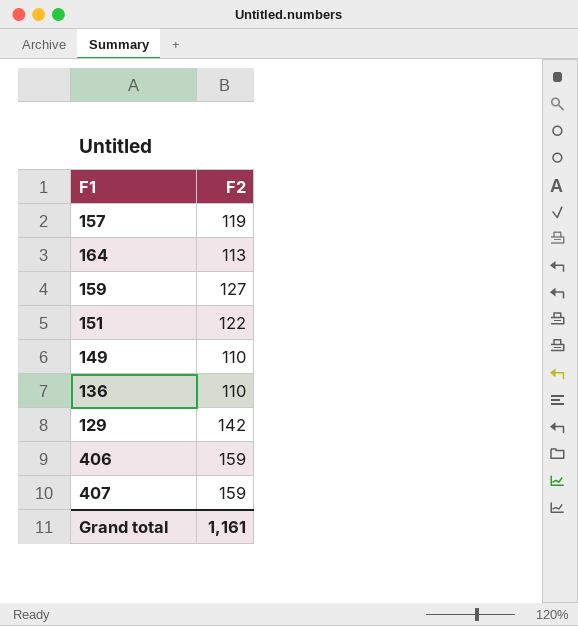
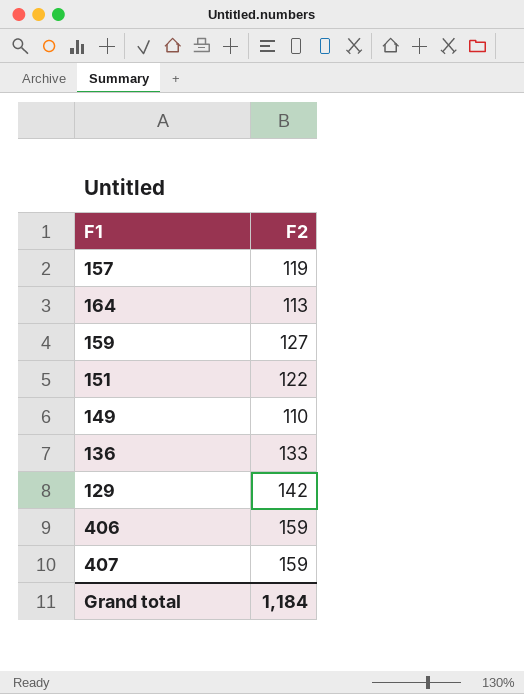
136 | F2: 110 -> 133
Grand total | F2: 1,161 -> 1,184

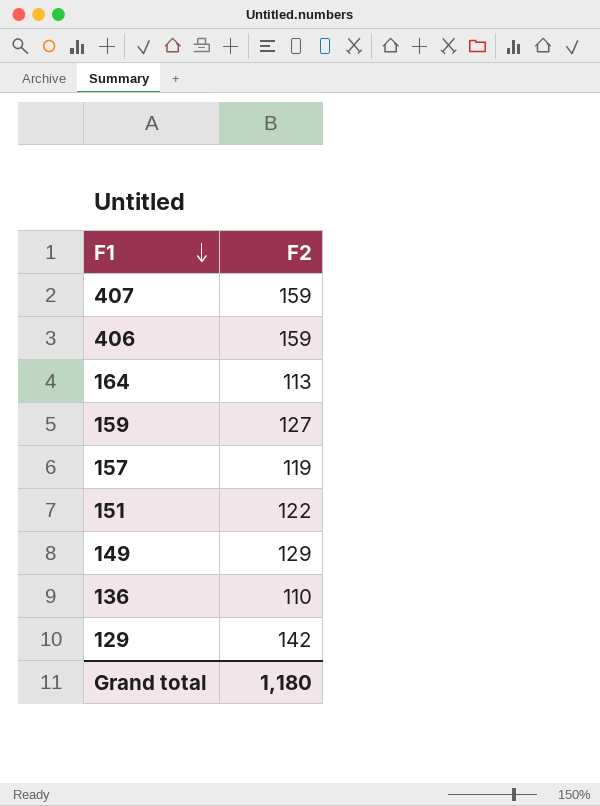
row order: none -> F1 descending
149 | F2: 110 -> 129
136 | F2: 133 -> 110
Grand total | F2: 1,184 -> 1,180

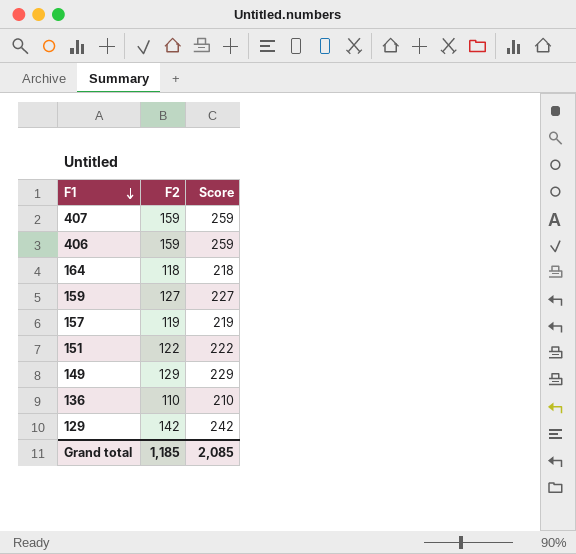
column Score | formula: none -> [F2] + 100
164 | F2: 113 -> 118
Grand total | F2: 1,180 -> 1,185

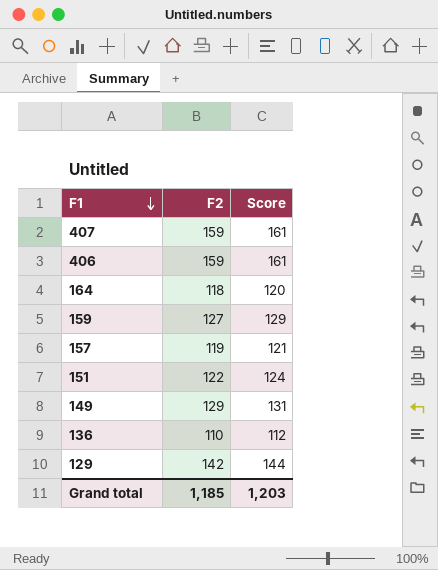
column Score | formula: [F2] + 100 -> [F2] + 2
Grand total | Score: 2,085 -> 1,203

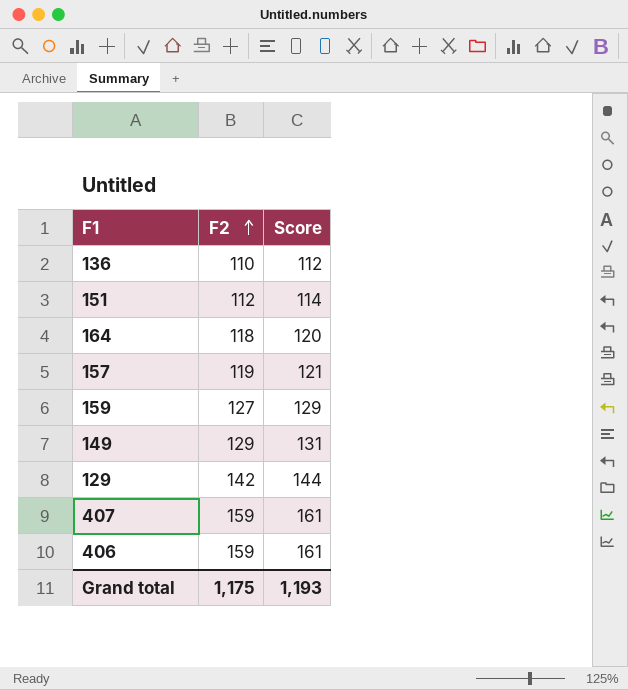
row order: F1 descending -> F2 ascending
151 | F2: 122 -> 112
151 | Score: 124 -> 114
Grand total | F2: 1,185 -> 1,175
Grand total | Score: 1,203 -> 1,193

